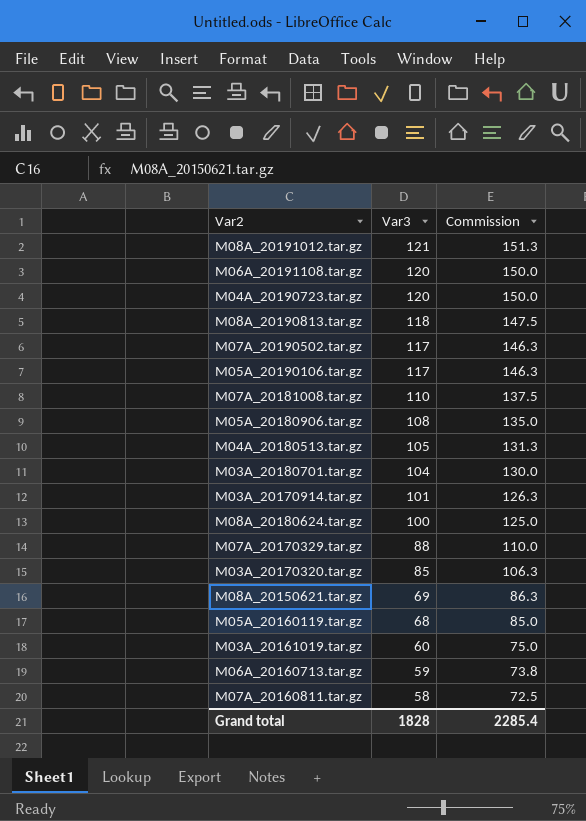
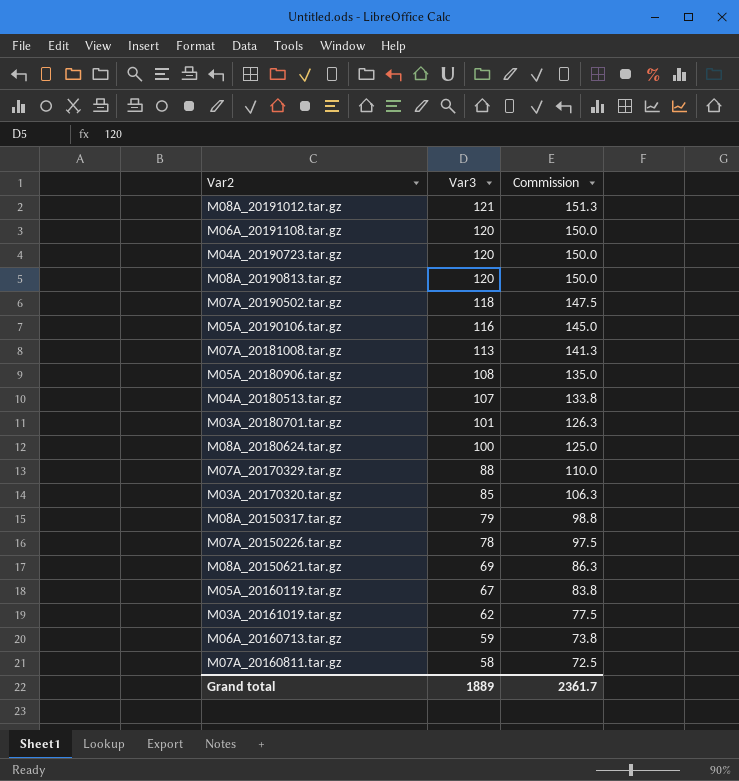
row M03A_20170914.tar.gz: 101 | 126.3 -> none
M08A_20190813.tar.gz | Var3: 118 -> 120
M08A_20190813.tar.gz | Commission: 147.5 -> 150.0
M07A_20190502.tar.gz | Var3: 117 -> 118
M07A_20190502.tar.gz | Commission: 146.3 -> 147.5
M05A_20190106.tar.gz | Var3: 117 -> 116
M05A_20190106.tar.gz | Commission: 146.3 -> 145.0
M07A_20181008.tar.gz | Var3: 110 -> 113
M07A_20181008.tar.gz | Commission: 137.5 -> 141.3
M04A_20180513.tar.gz | Var3: 105 -> 107
M04A_20180513.tar.gz | Commission: 131.3 -> 133.8
M03A_20180701.tar.gz | Var3: 104 -> 101
M03A_20180701.tar.gz | Commission: 130.0 -> 126.3
row M08A_20150317.tar.gz: none -> 79 | 98.8
row M07A_20150226.tar.gz: none -> 78 | 97.5
M05A_20160119.tar.gz | Var3: 68 -> 67
M05A_20160119.tar.gz | Commission: 85.0 -> 83.8
M03A_20161019.tar.gz | Var3: 60 -> 62
M03A_20161019.tar.gz | Commission: 75.0 -> 77.5
Grand total | Var3: 1828 -> 1889
Grand total | Commission: 2285.4 -> 2361.7

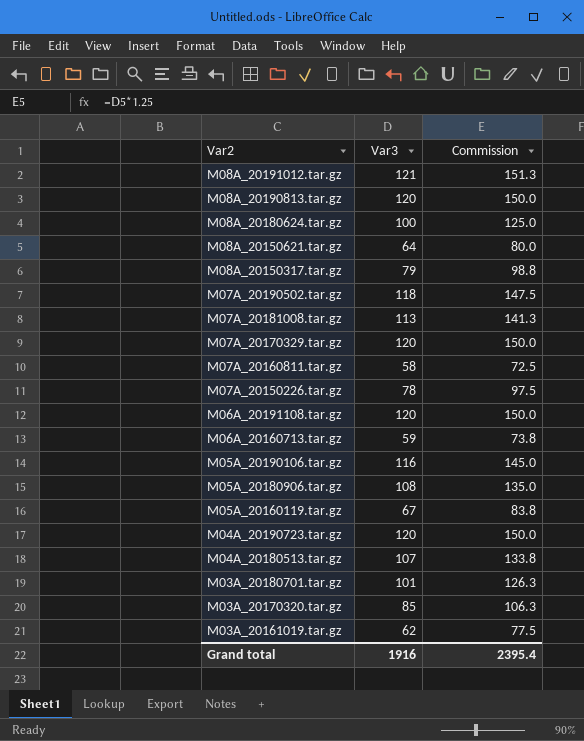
row order: Var3 descending -> Var2 descending
M08A_20150621.tar.gz | Var3: 69 -> 64
M08A_20150621.tar.gz | Commission: 86.3 -> 80.0
M07A_20170329.tar.gz | Var3: 88 -> 120
M07A_20170329.tar.gz | Commission: 110.0 -> 150.0
Grand total | Var3: 1889 -> 1916
Grand total | Commission: 2361.7 -> 2395.4

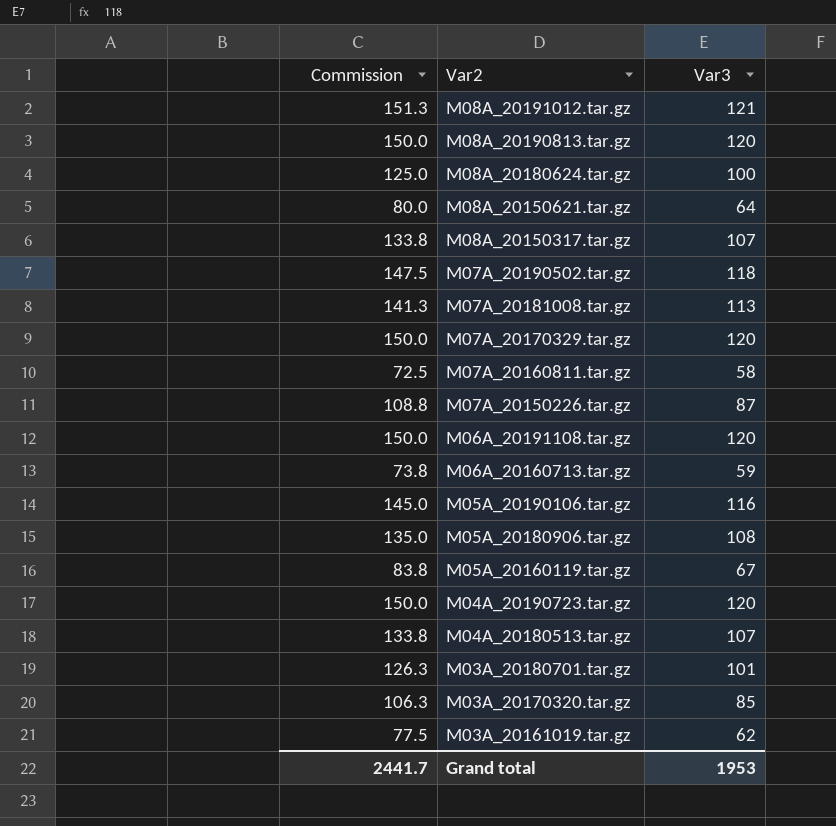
column Commission | position: 3 -> 1
M08A_20150317.tar.gz | Commission: 98.8 -> 133.8
M08A_20150317.tar.gz | Var3: 79 -> 107
M07A_20150226.tar.gz | Commission: 97.5 -> 108.8
M07A_20150226.tar.gz | Var3: 78 -> 87
Grand total | Commission: 2395.4 -> 2441.7
Grand total | Var3: 1916 -> 1953

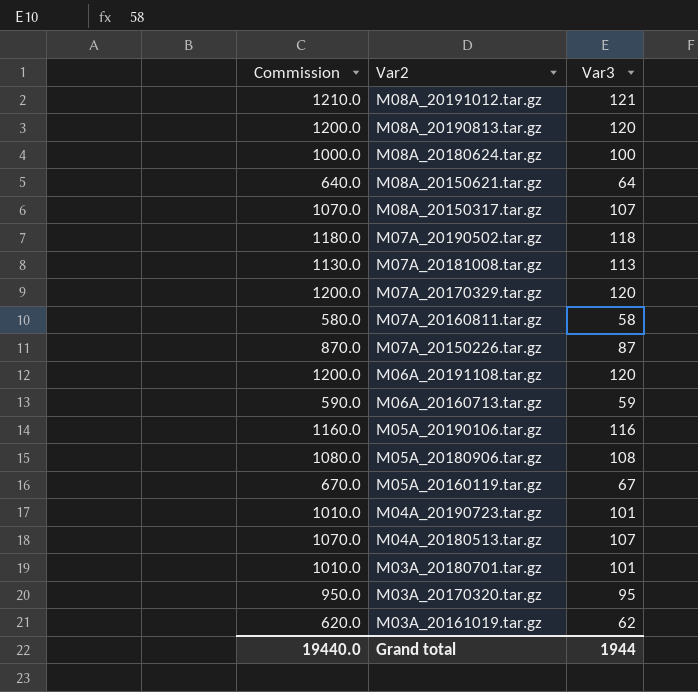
column Commission | formula: [Var3] * 1.25 -> [Var3] * 10
M04A_20190723.tar.gz | Var3: 120 -> 101
M03A_20170320.tar.gz | Var3: 85 -> 95
Grand total | Commission: 2441.7 -> 19440.0
Grand total | Var3: 1953 -> 1944

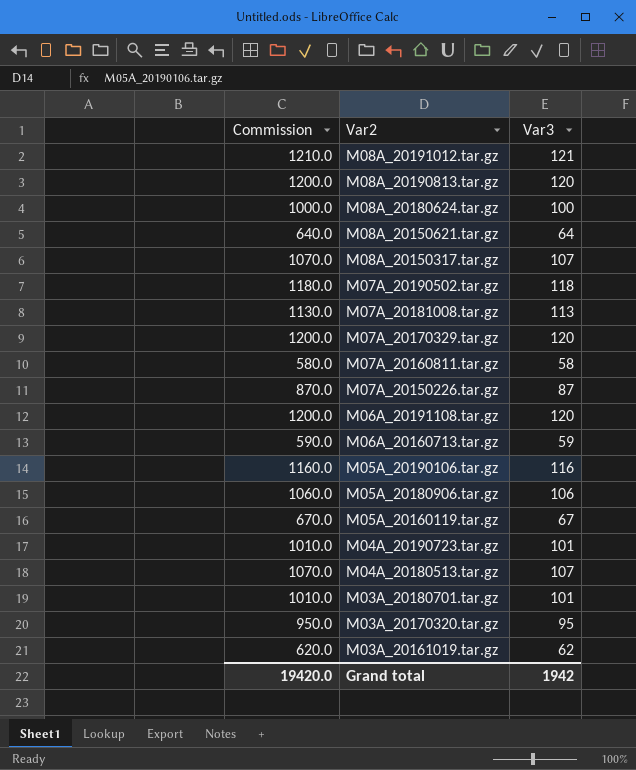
M05A_20180906.tar.gz | Commission: 1080.0 -> 1060.0
M05A_20180906.tar.gz | Var3: 108 -> 106
Grand total | Commission: 19440.0 -> 19420.0
Grand total | Var3: 1944 -> 1942

